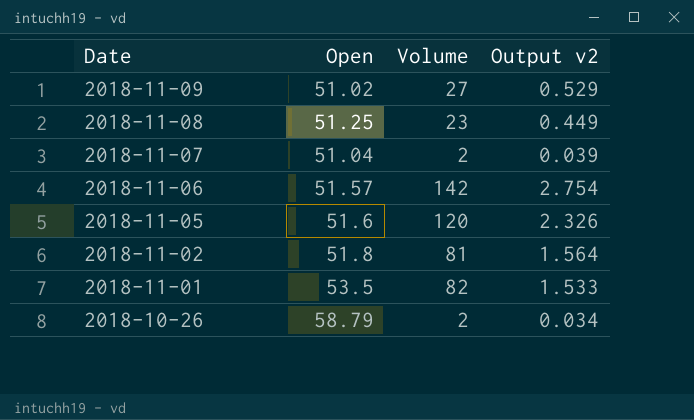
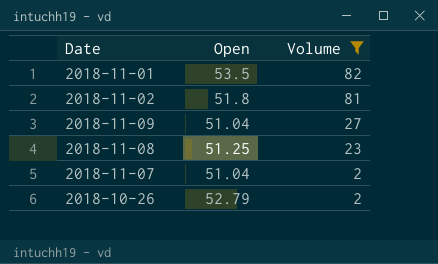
filter: none -> Volume <= 82
row order: Date descending -> Volume descending
column Output v2 | formula: [Volume] / [Open] -> none
2018-11-09 | Open: 51.02 -> 51.04
2018-10-26 | Open: 58.79 -> 52.79

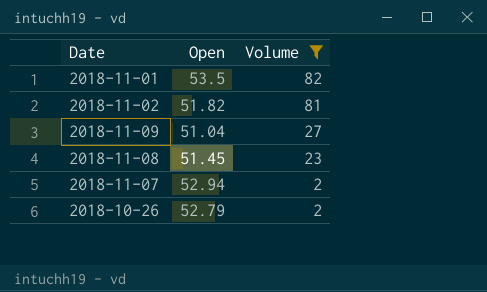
2018-11-02 | Open: 51.8 -> 51.82
2018-11-08 | Open: 51.25 -> 51.45
2018-11-07 | Open: 51.04 -> 52.94

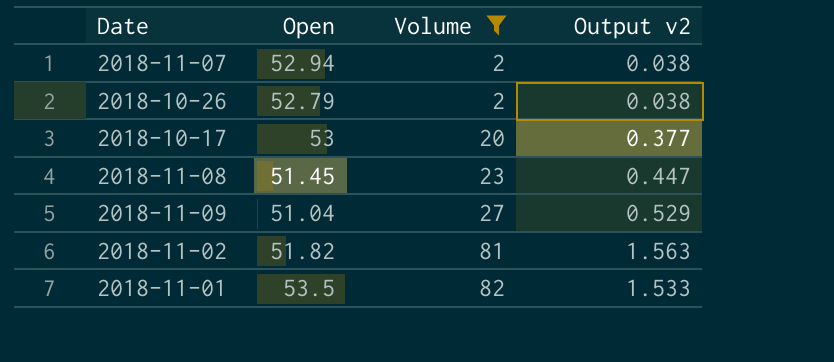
row order: Volume descending -> Volume ascending
column Output v2 | formula: none -> [Volume] / [Open]
row 2018-10-17: none -> 53 | 20 | 0.377

